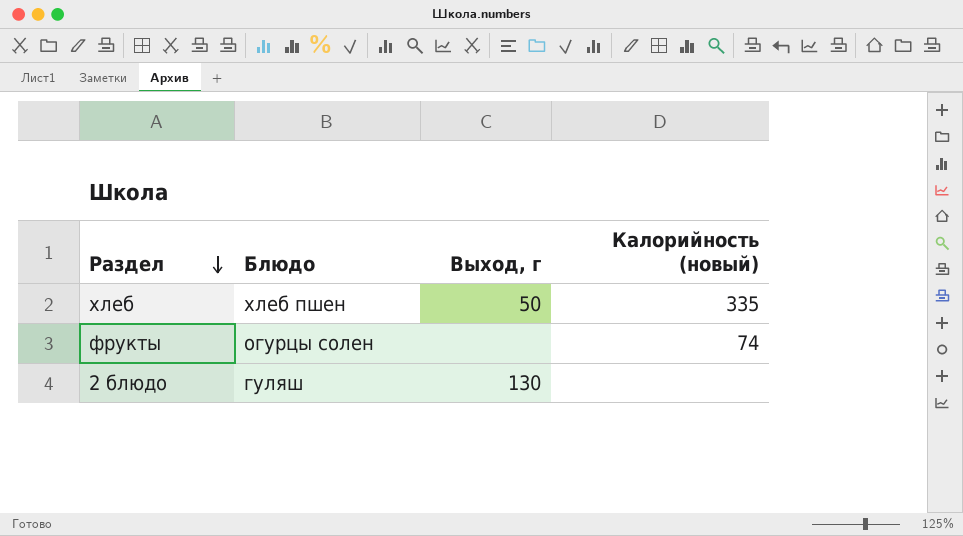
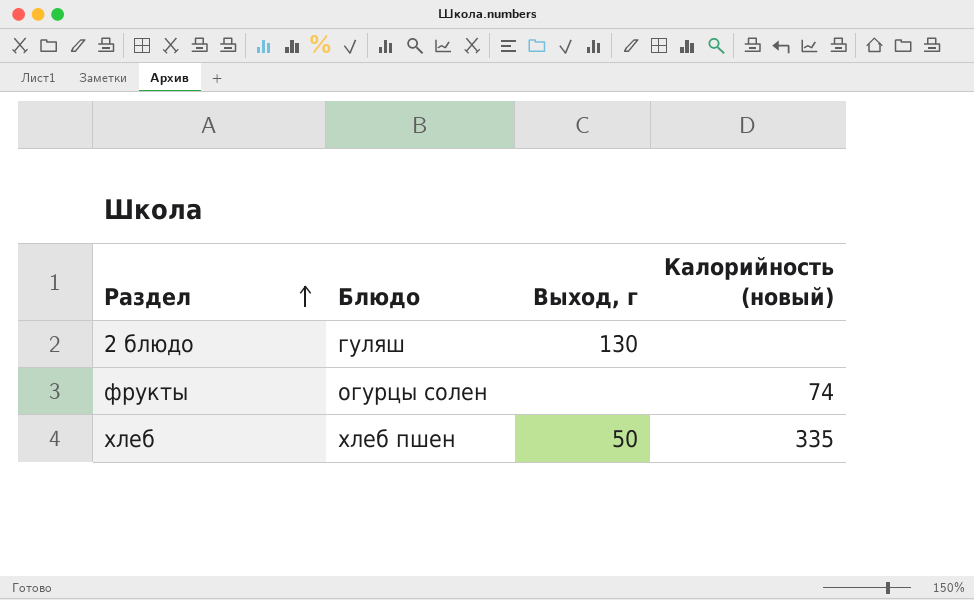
row order: Раздел descending -> Раздел ascending

